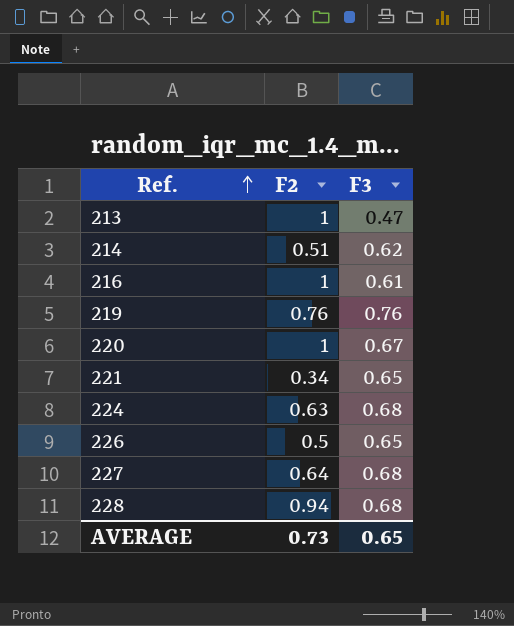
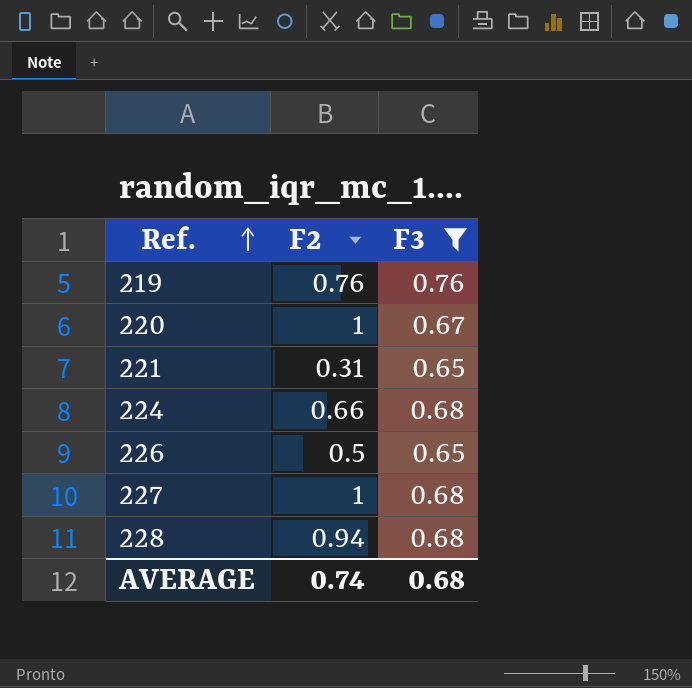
filter: none -> F3 >= 0.65
221 | F2: 0.34 -> 0.31
224 | F2: 0.63 -> 0.66
227 | F2: 0.64 -> 1
AVERAGE | F2: 0.73 -> 0.74
AVERAGE | F3: 0.65 -> 0.68

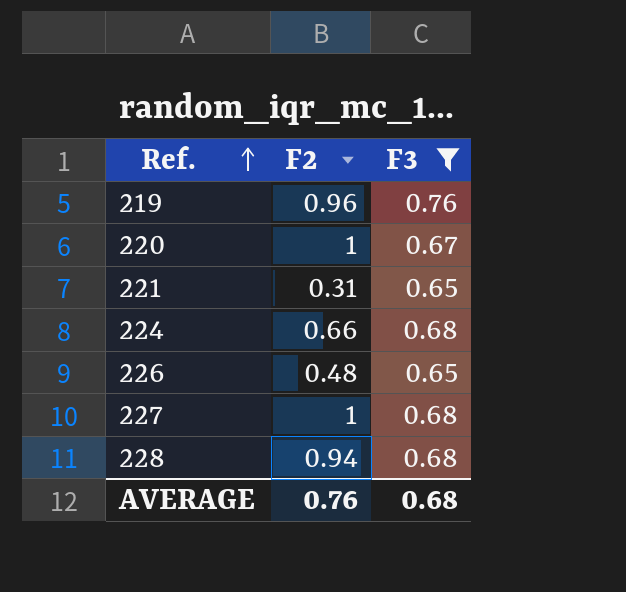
219 | F2: 0.76 -> 0.96
226 | F2: 0.5 -> 0.48
AVERAGE | F2: 0.74 -> 0.76

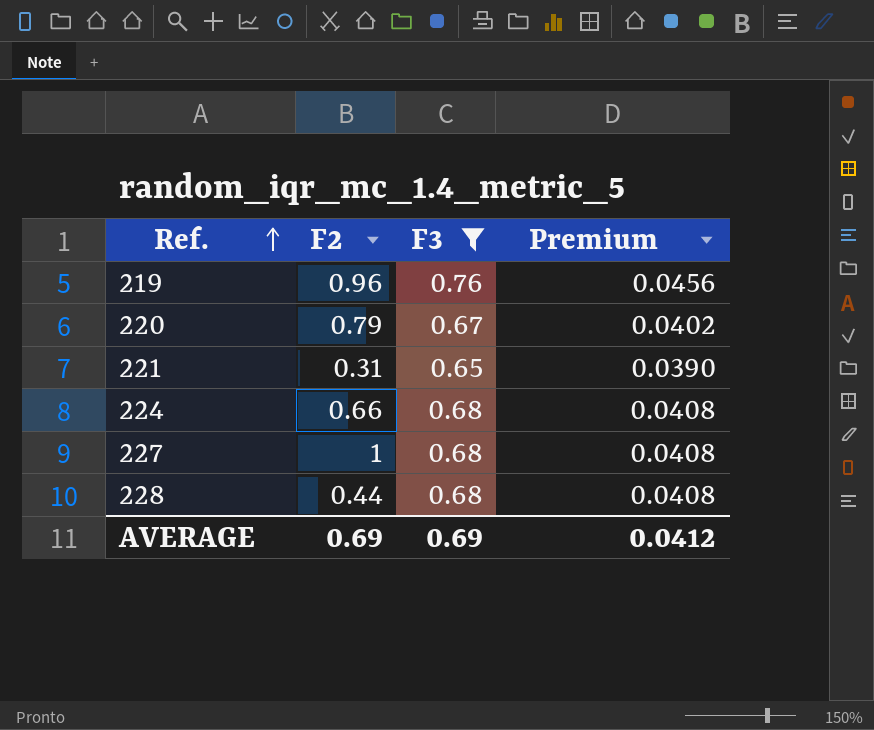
column Premium | formula: none -> [F3] * 0.06
row 226: 0.48 | 0.65 -> none
220 | F2: 1 -> 0.79
228 | F2: 0.94 -> 0.44
AVERAGE | F2: 0.76 -> 0.69
AVERAGE | F3: 0.68 -> 0.69

